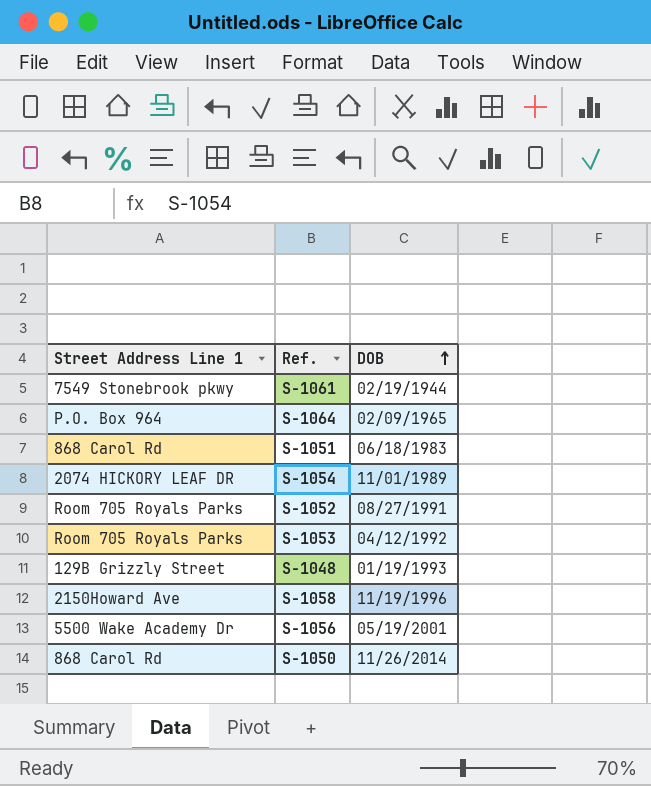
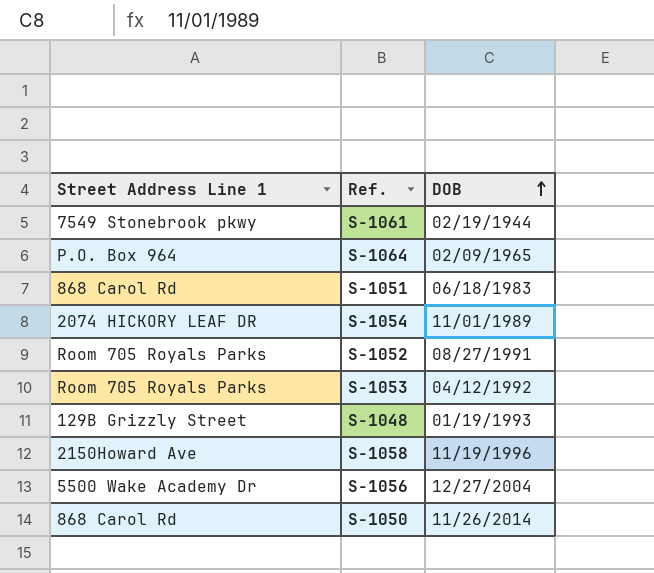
S-1056 | DOB: 05/19/2001 -> 12/27/2004

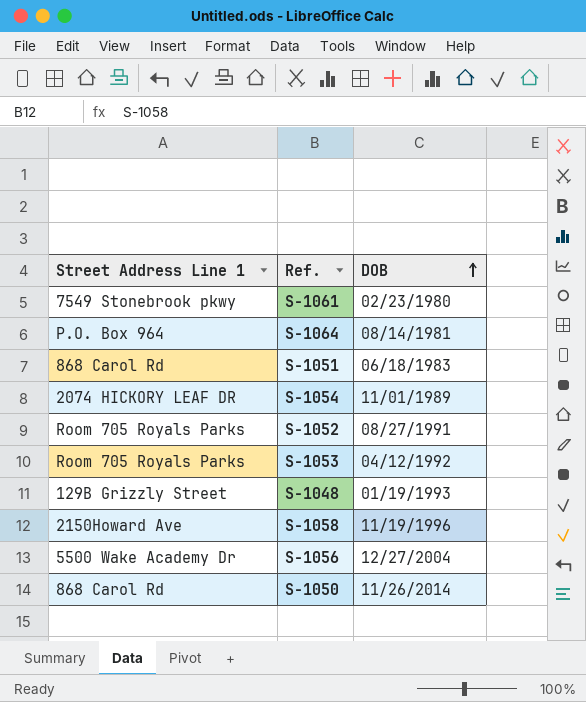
S-1061 | DOB: 02/19/1944 -> 02/23/1980
S-1064 | DOB: 02/09/1965 -> 08/14/1981

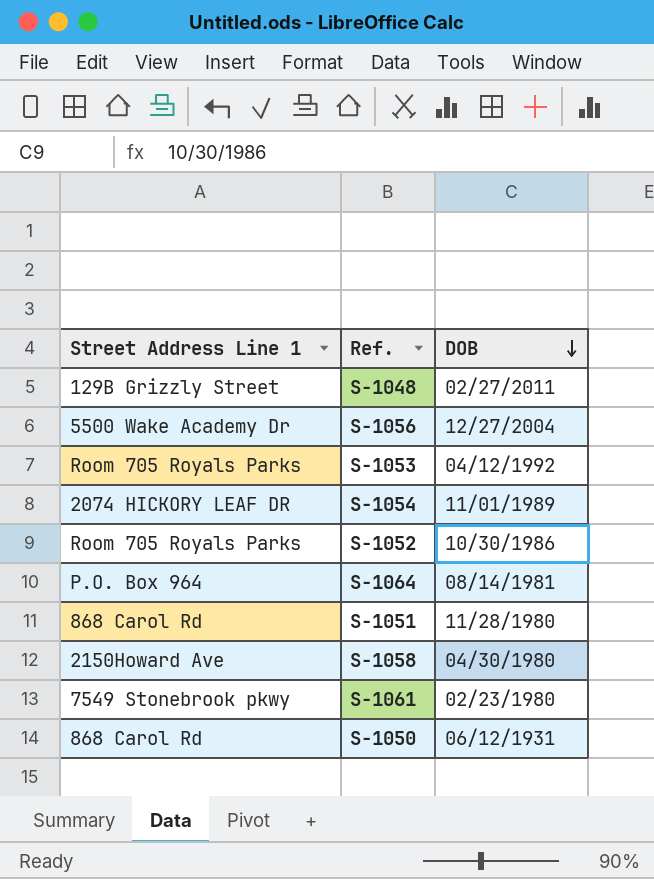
row order: DOB ascending -> DOB descending
S-1048 | DOB: 01/19/1993 -> 02/27/2011
S-1052 | DOB: 08/27/1991 -> 10/30/1986
S-1051 | DOB: 06/18/1983 -> 11/28/1980
S-1058 | DOB: 11/19/1996 -> 04/30/1980
S-1050 | DOB: 11/26/2014 -> 06/12/1931

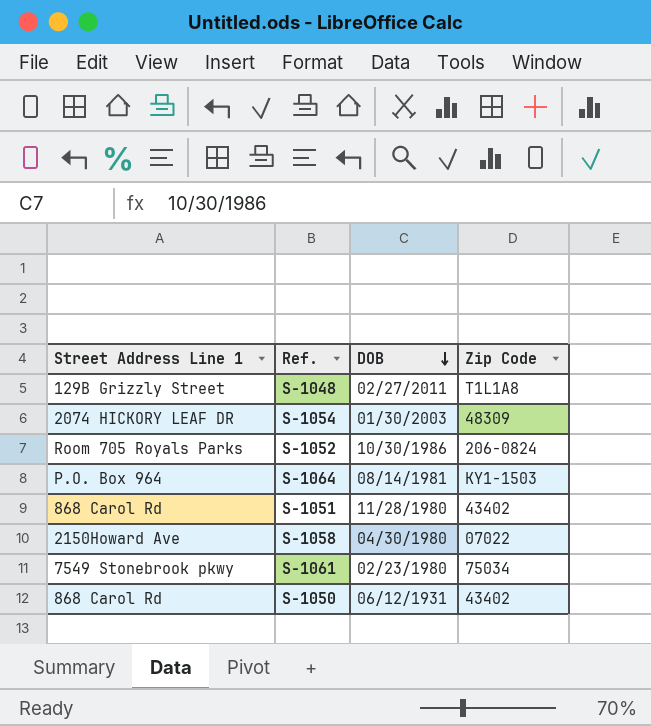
column Zip Code | position: none -> 4
row S-1056: 5500 Wake Academy Dr | 12/27/2004 -> none
row S-1053: Room 705 Royals Parks | 04/12/1992 -> none
S-1054 | DOB: 11/01/1989 -> 01/30/2003

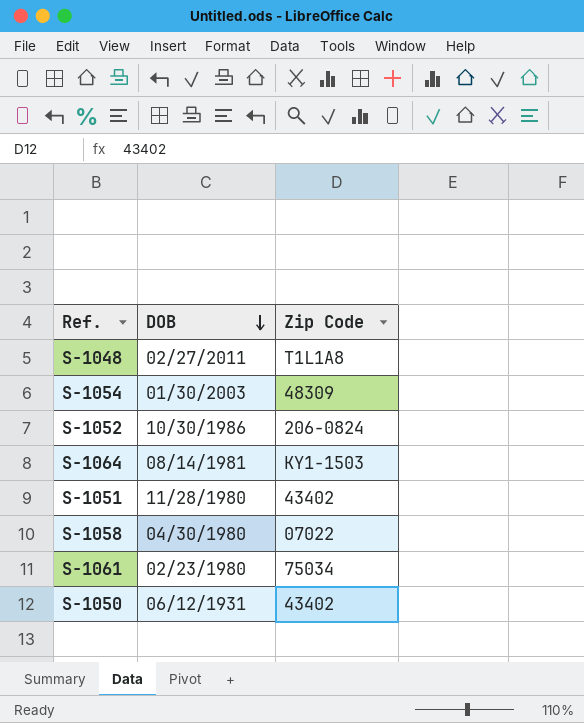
column Street Address Line 1 | position: 1 -> none

